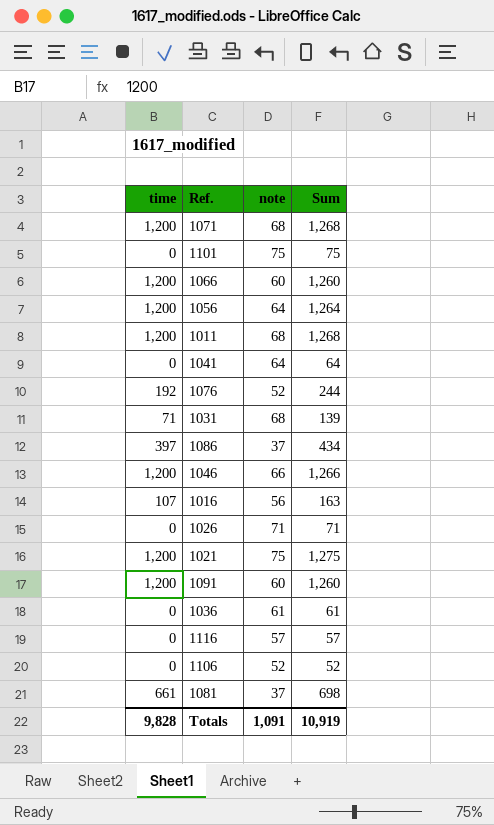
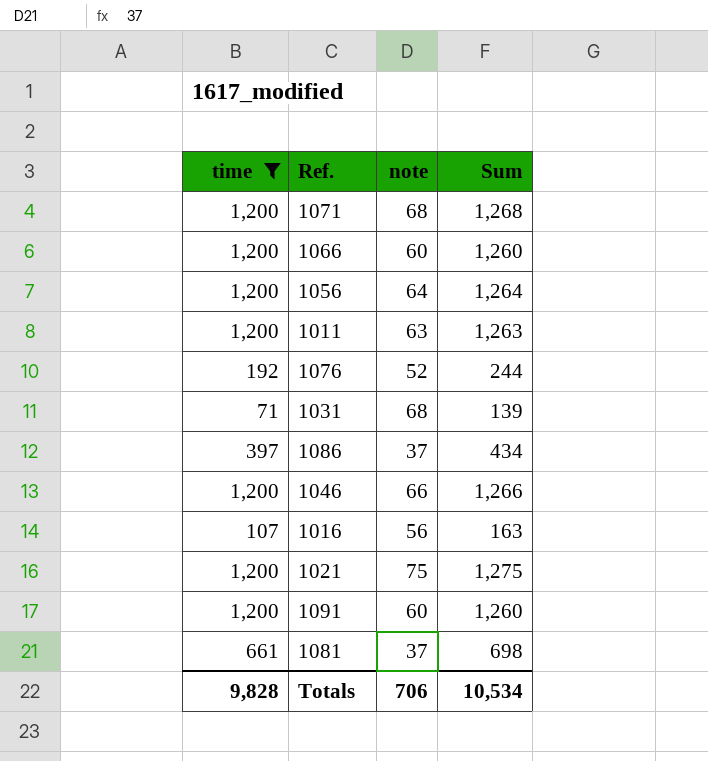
filter: none -> time != 0
1011 | note: 68 -> 63
1011 | Sum: 1,268 -> 1,263
Totals | note: 1,091 -> 706
Totals | Sum: 10,919 -> 10,534

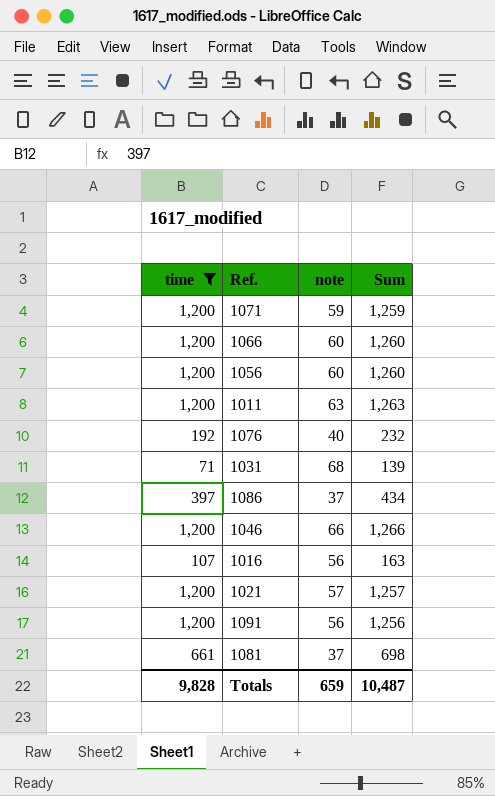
1071 | note: 68 -> 59
1071 | Sum: 1,268 -> 1,259
1056 | note: 64 -> 60
1056 | Sum: 1,264 -> 1,260
1076 | note: 52 -> 40
1076 | Sum: 244 -> 232
1021 | note: 75 -> 57
1021 | Sum: 1,275 -> 1,257
1091 | note: 60 -> 56
1091 | Sum: 1,260 -> 1,256
Totals | note: 706 -> 659
Totals | Sum: 10,534 -> 10,487

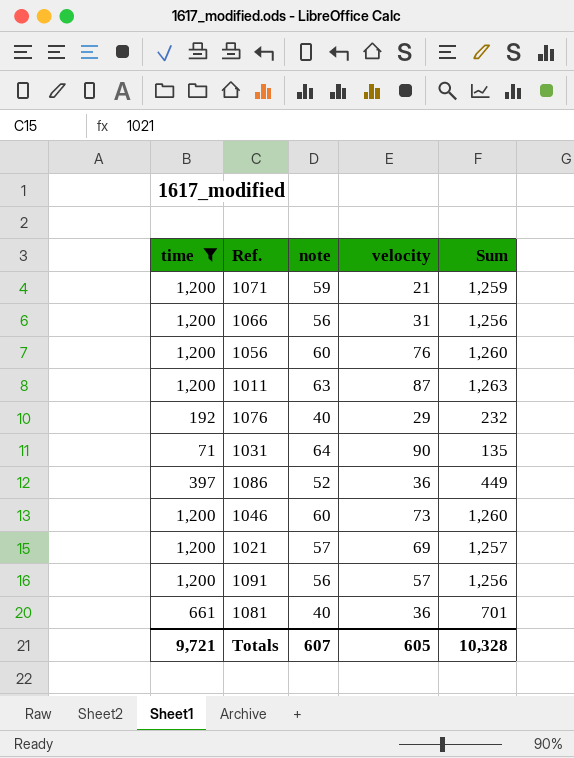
column velocity | position: none -> 4
row 1016: 107 | 56 | 163 -> none
1066 | note: 60 -> 56
1066 | Sum: 1,260 -> 1,256
1031 | note: 68 -> 64
1031 | Sum: 139 -> 135
1086 | note: 37 -> 52
1086 | Sum: 434 -> 449
1046 | note: 66 -> 60
1046 | Sum: 1,266 -> 1,260
1081 | note: 37 -> 40
1081 | Sum: 698 -> 701
Totals | time: 9,828 -> 9,721
Totals | note: 659 -> 607
Totals | Sum: 10,487 -> 10,328

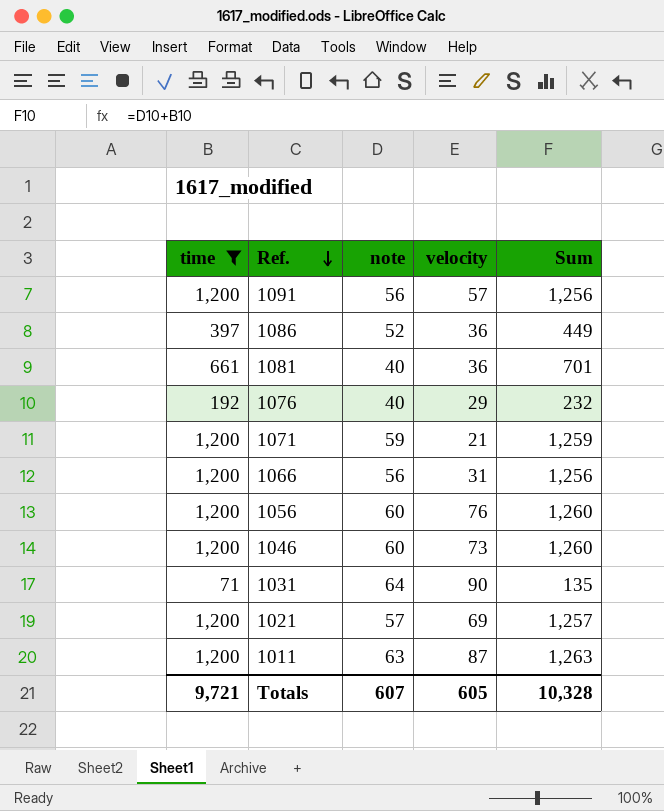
row order: none -> Ref. descending

